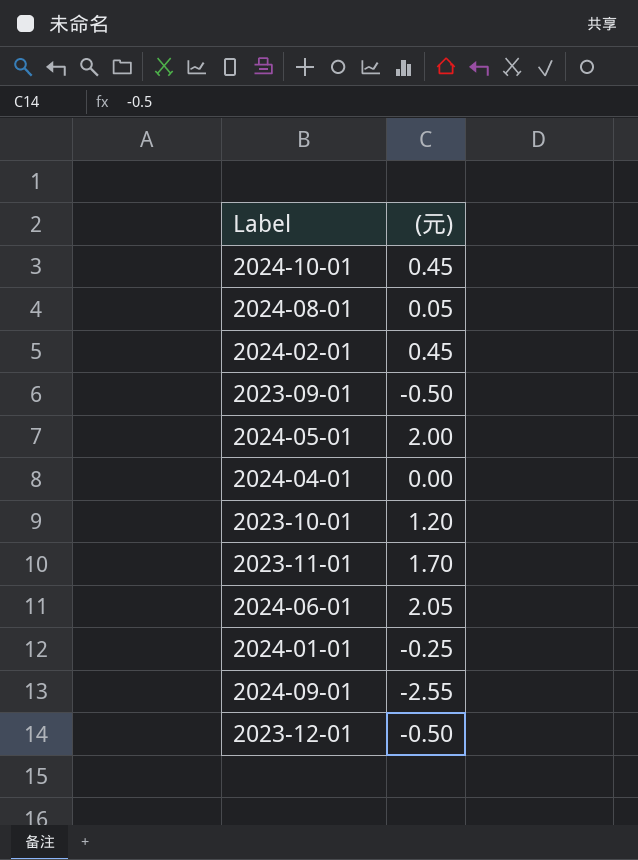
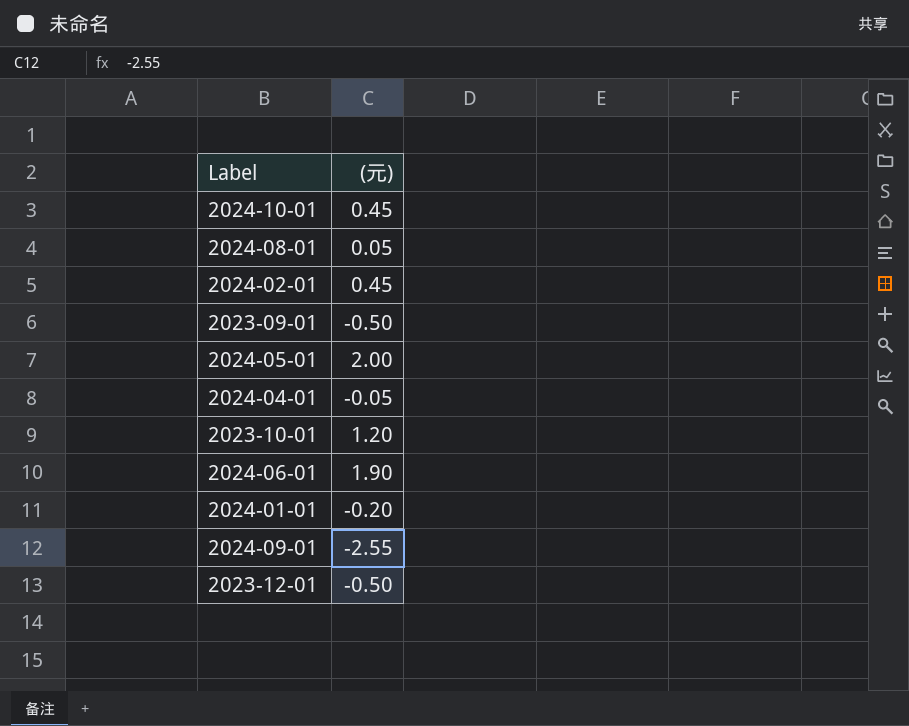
row 2023-11-01: 1.70 -> none
2024-04-01 | (元): 0.00 -> -0.05
2024-06-01 | (元): 2.05 -> 1.90
2024-01-01 | (元): -0.25 -> -0.20

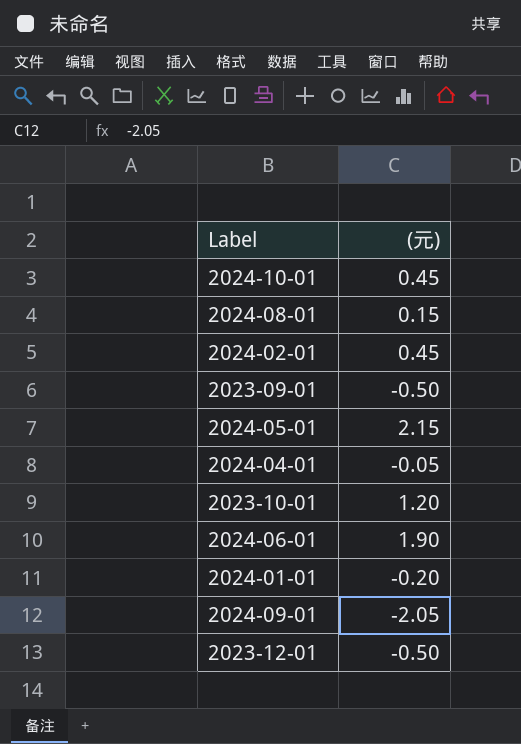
2024-08-01 | (元): 0.05 -> 0.15
2024-05-01 | (元): 2.00 -> 2.15
2024-09-01 | (元): -2.55 -> -2.05

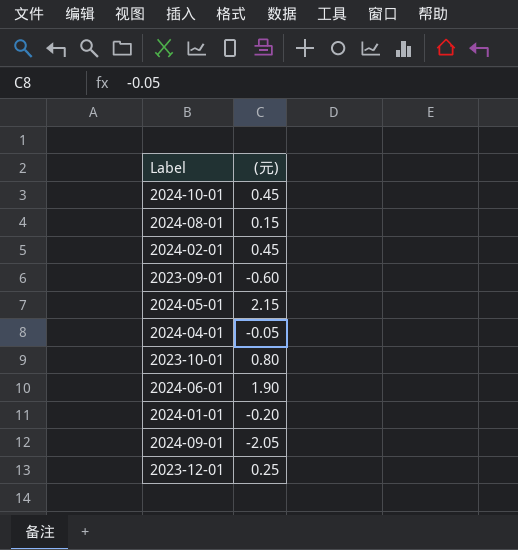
2023-09-01 | (元): -0.50 -> -0.60
2023-10-01 | (元): 1.20 -> 0.80
2023-12-01 | (元): -0.50 -> 0.25

